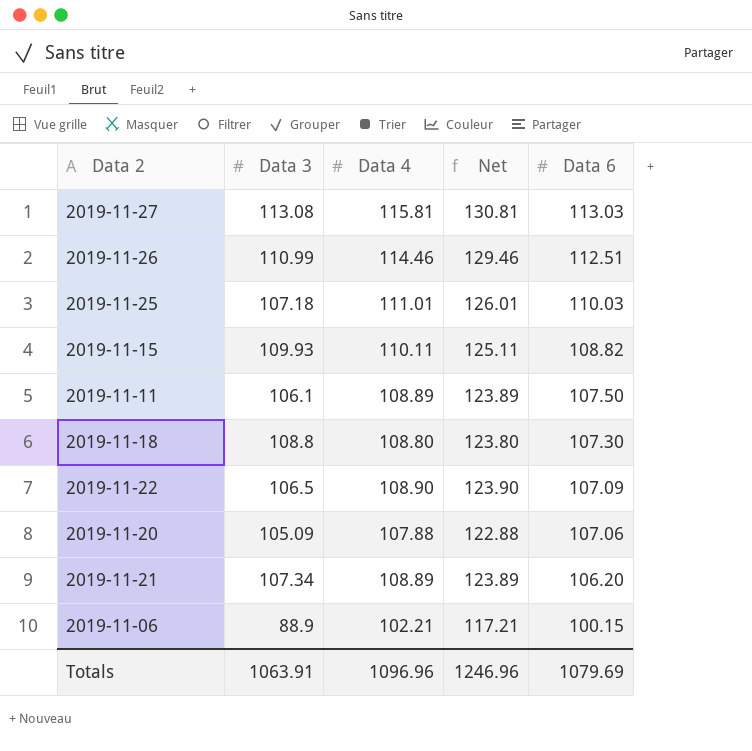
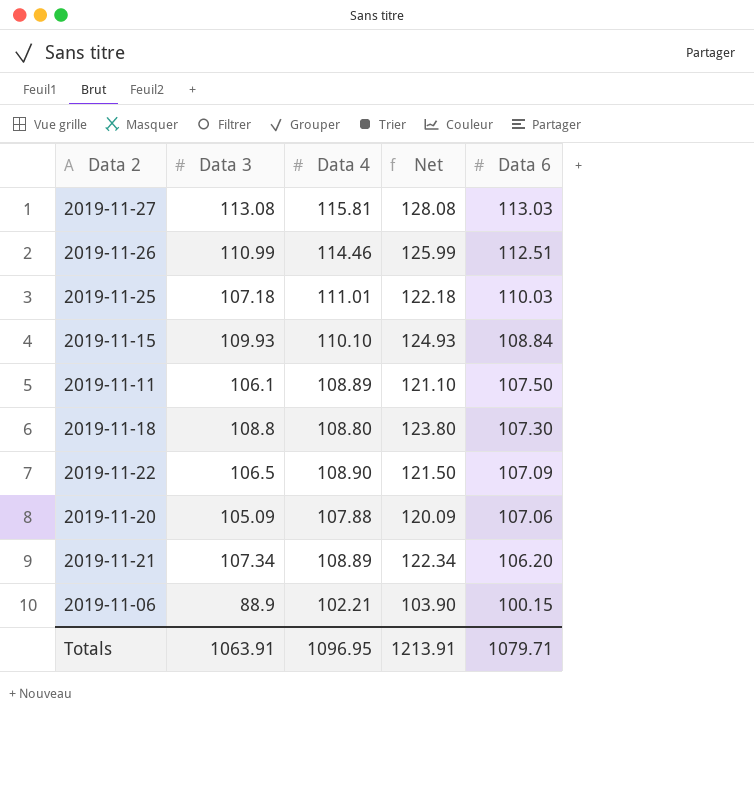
column Net | formula: [Data 4] + 15 -> [Data 3] + 15
2019-11-15 | Data 4: 110.11 -> 110.10
2019-11-15 | Data 6: 108.82 -> 108.84
Totals | Data 4: 1096.96 -> 1096.95
Totals | Net: 1246.96 -> 1213.91
Totals | Data 6: 1079.69 -> 1079.71

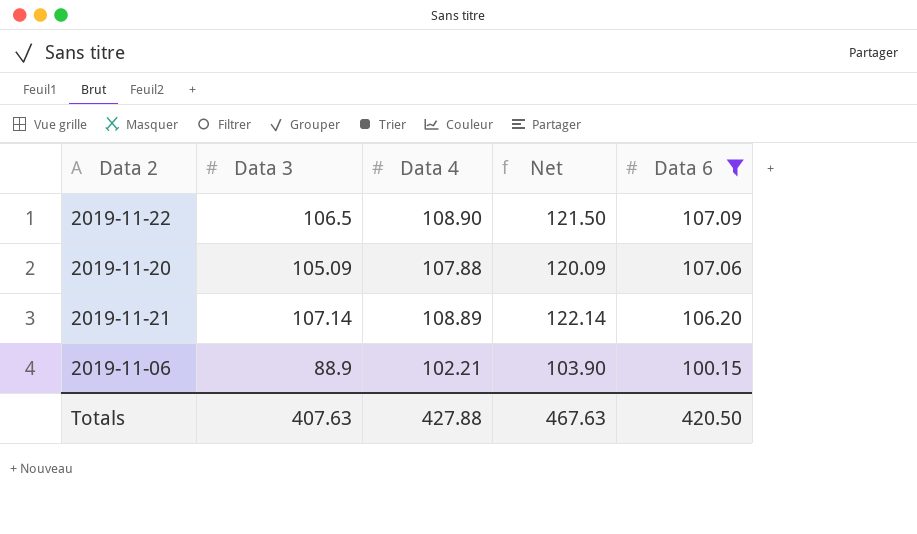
filter: none -> Data 6 <= 107.09
2019-11-21 | Data 3: 107.34 -> 107.14
2019-11-21 | Net: 122.34 -> 122.14
Totals | Data 3: 1063.91 -> 407.63
Totals | Data 4: 1096.95 -> 427.88
Totals | Net: 1213.91 -> 467.63
Totals | Data 6: 1079.71 -> 420.50

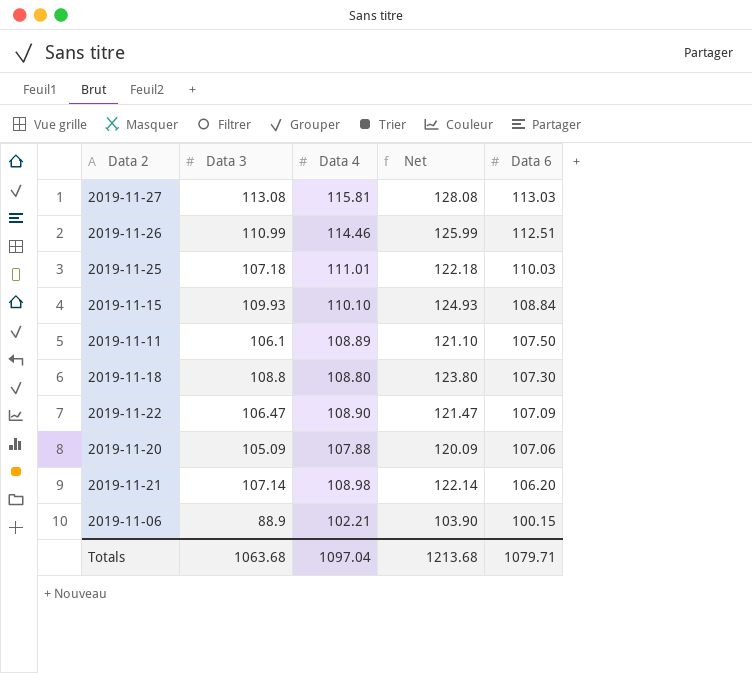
filter: Data 6 <= 107.09 -> none
2019-11-22 | Data 3: 106.5 -> 106.47
2019-11-22 | Net: 121.50 -> 121.47
2019-11-21 | Data 4: 108.89 -> 108.98
Totals | Data 3: 407.63 -> 1063.68
Totals | Data 4: 427.88 -> 1097.04
Totals | Net: 467.63 -> 1213.68
Totals | Data 6: 420.50 -> 1079.71

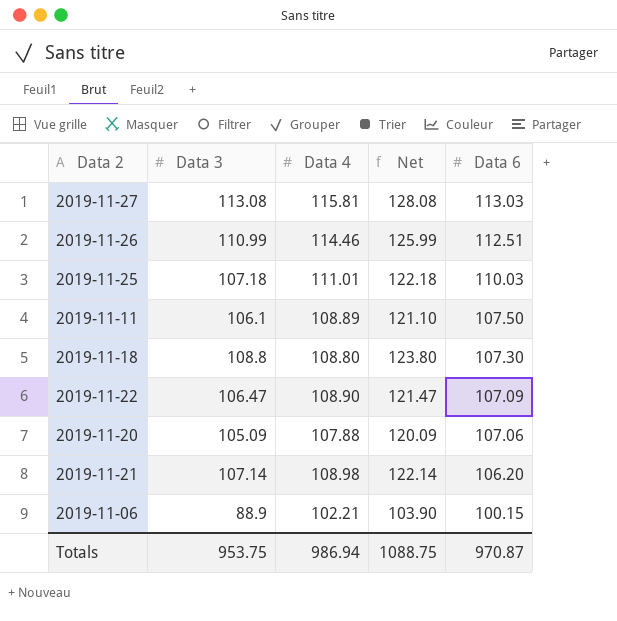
row 2019-11-15: 109.93 | 110.10 | 124.93 | 108.84 -> none
Totals | Data 3: 1063.68 -> 953.75
Totals | Data 4: 1097.04 -> 986.94
Totals | Net: 1213.68 -> 1088.75
Totals | Data 6: 1079.71 -> 970.87

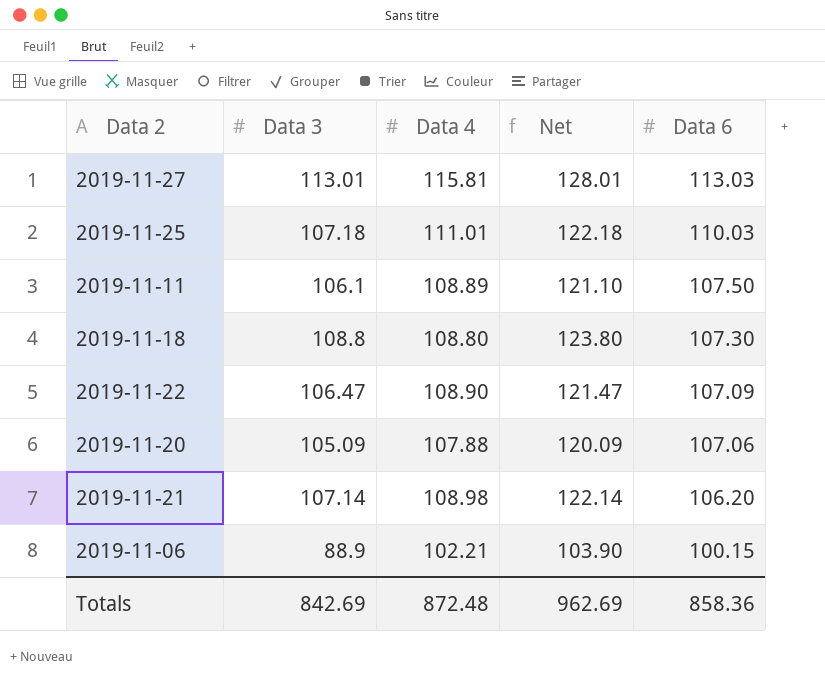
row 2019-11-26: 110.99 | 114.46 | 125.99 | 112.51 -> none
2019-11-27 | Data 3: 113.08 -> 113.01
2019-11-27 | Net: 128.08 -> 128.01
Totals | Data 3: 953.75 -> 842.69
Totals | Data 4: 986.94 -> 872.48
Totals | Net: 1088.75 -> 962.69
Totals | Data 6: 970.87 -> 858.36

